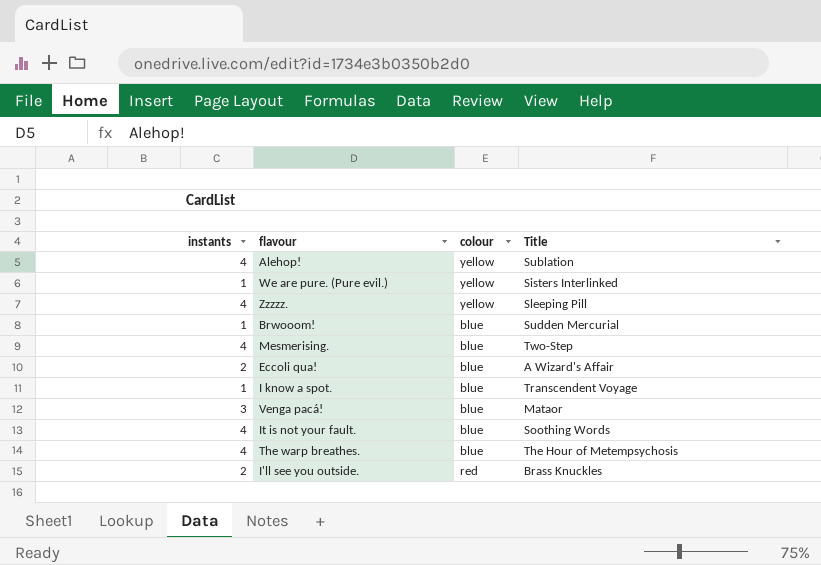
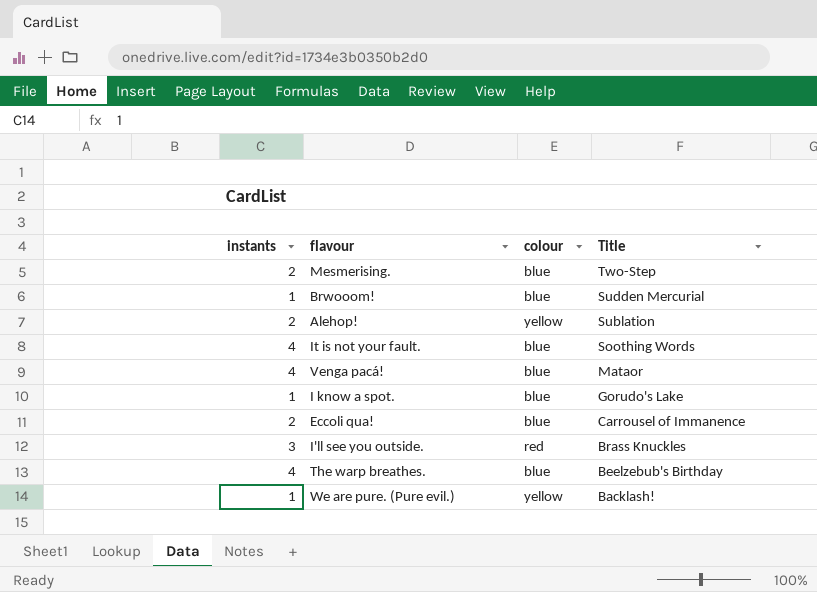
row order: none -> Title descending
row Zzzzz.: 4 | yellow | Sleeping Pill -> none
Mesmerising. | instants: 4 -> 2
Alehop! | instants: 4 -> 2
Venga pacá! | instants: 3 -> 4
I know a spot. | Title: Transcendent Voyage -> Gorudo's Lake
Eccoli qua! | Title: A Wizard's Affair -> Carrousel of Immanence
I'll see you outside. | instants: 2 -> 3
The warp breathes. | Title: The Hour of Metempsychosis -> Beelzebub's Birthday
We are pure. (Pure evil.) | Title: Sisters Interlinked -> Backlash!

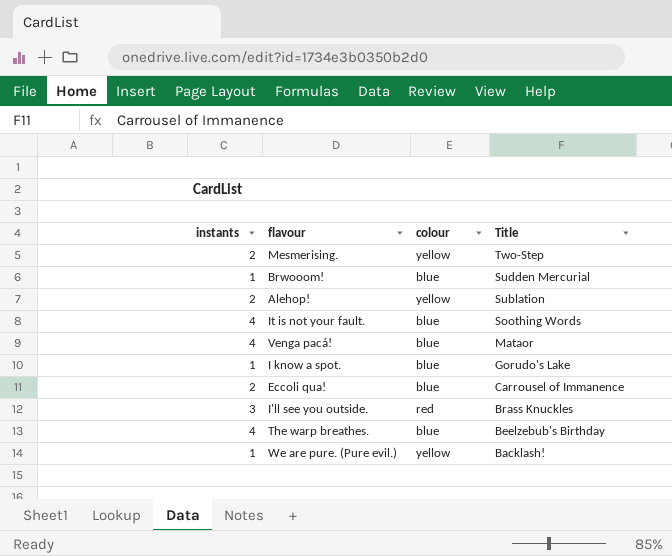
Mesmerising. | colour: blue -> yellow

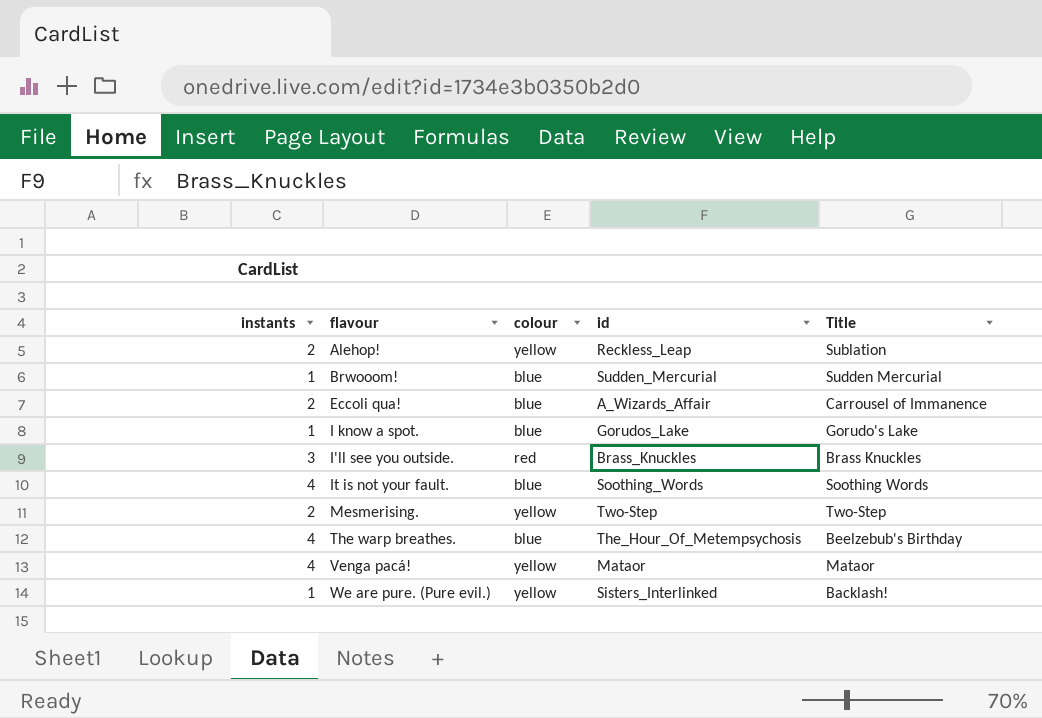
row order: Title descending -> flavour ascending
column id | position: none -> 4
Venga pacá! | colour: blue -> yellow

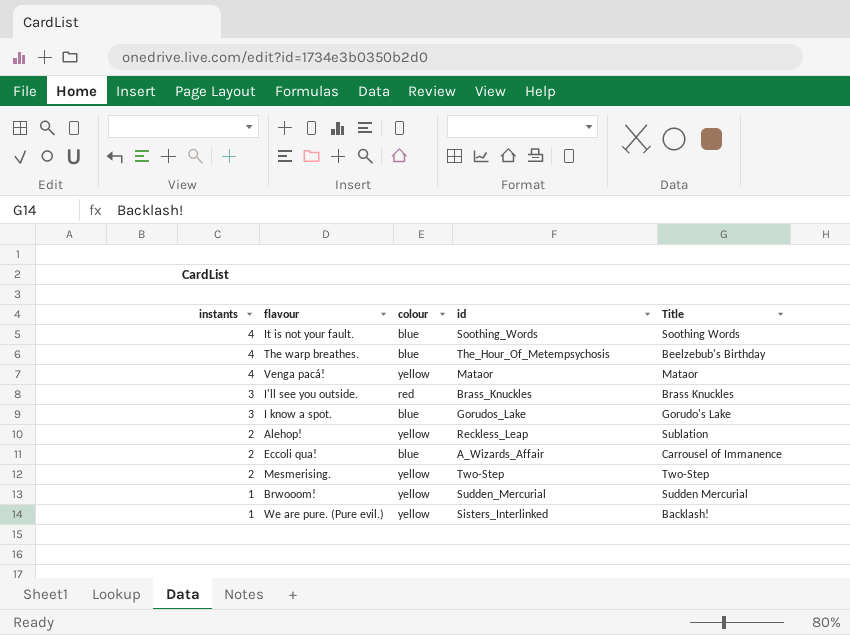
row order: flavour ascending -> instants descending
I know a spot. | instants: 1 -> 3
Brwooom! | colour: blue -> yellow

